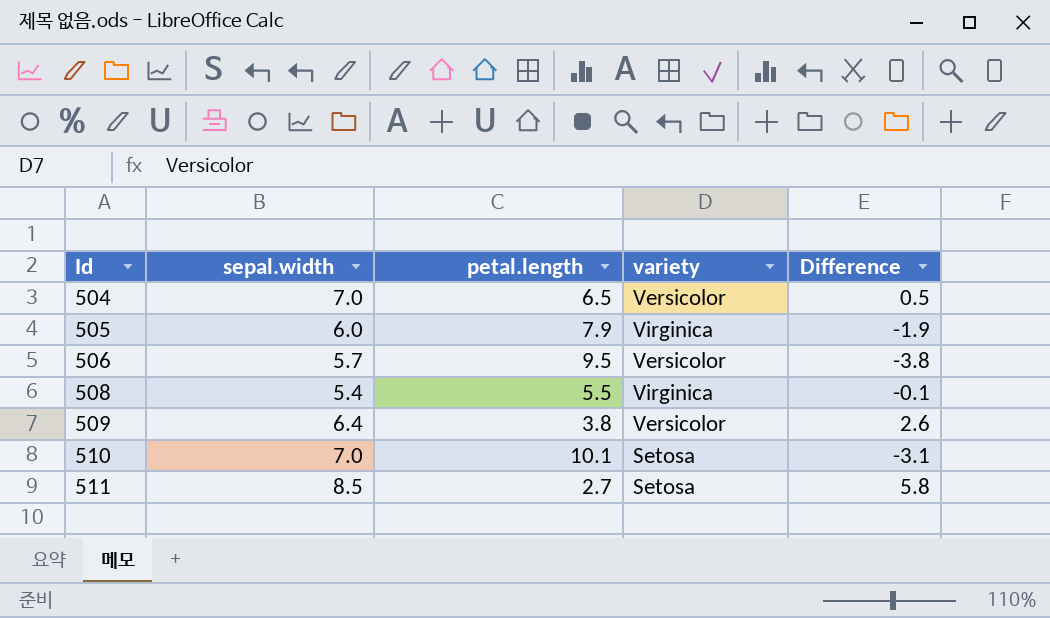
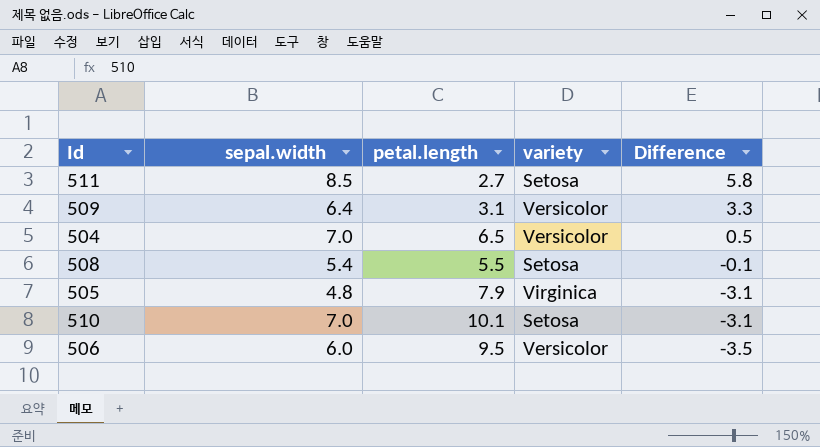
row order: Id ascending -> Difference descending
509 | petal.length: 3.8 -> 3.1
509 | Difference: 2.6 -> 3.3
508 | variety: Virginica -> Setosa
505 | sepal.width: 6.0 -> 4.8
505 | Difference: -1.9 -> -3.1
506 | sepal.width: 5.7 -> 6.0
506 | Difference: -3.8 -> -3.5

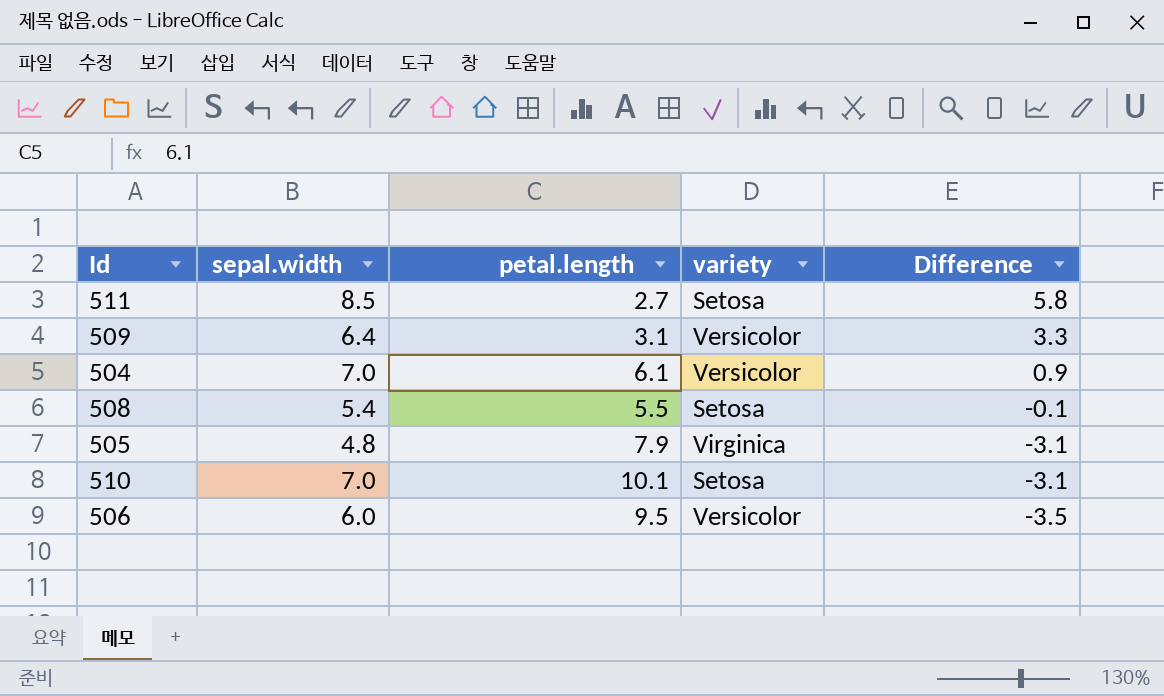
504 | petal.length: 6.5 -> 6.1
504 | Difference: 0.5 -> 0.9

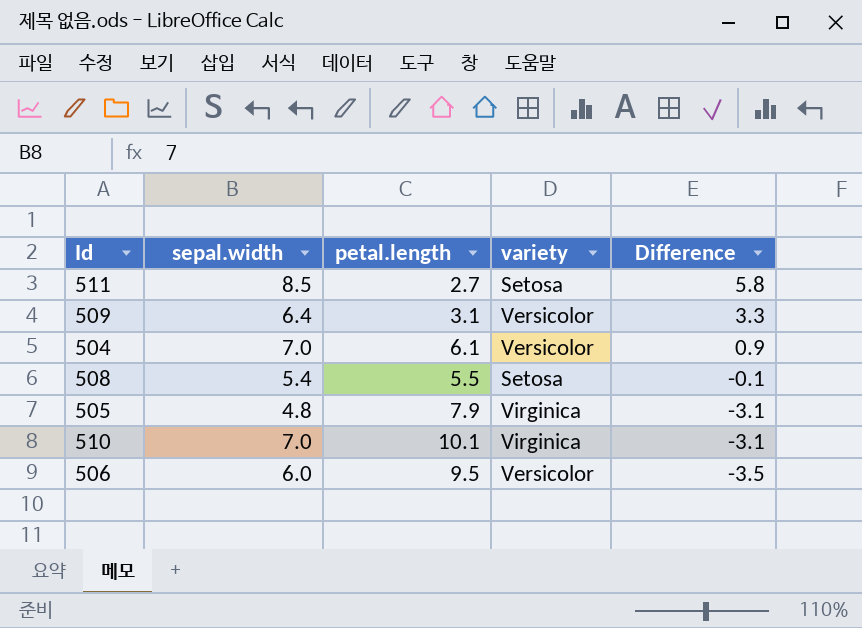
510 | variety: Setosa -> Virginica

